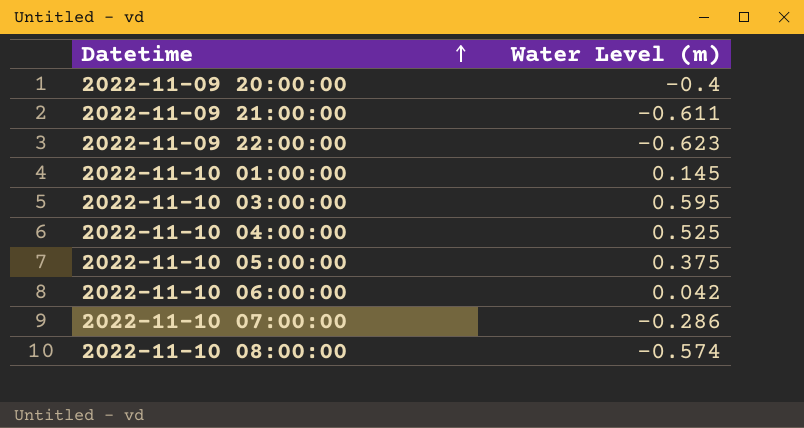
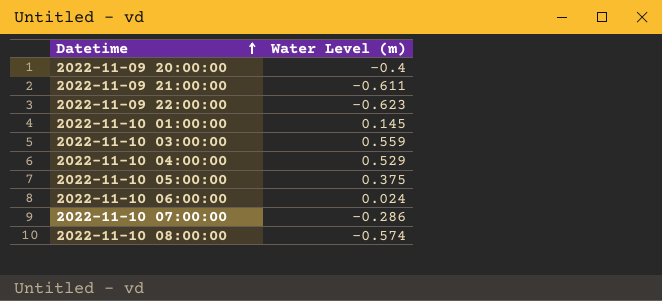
2022-11-10 03:00:00 | Water Level (m): 0.595 -> 0.559
2022-11-10 04:00:00 | Water Level (m): 0.525 -> 0.529
2022-11-10 06:00:00 | Water Level (m): 0.042 -> 0.024

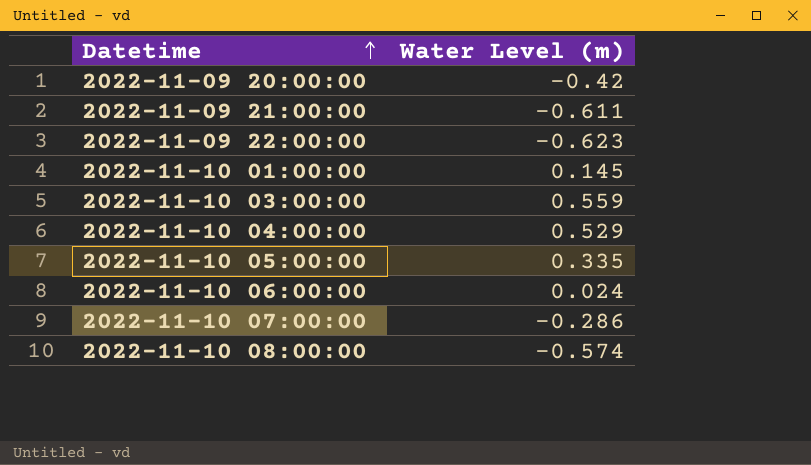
2022-11-09 20:00:00 | Water Level (m): -0.4 -> -0.42
2022-11-10 05:00:00 | Water Level (m): 0.375 -> 0.335

